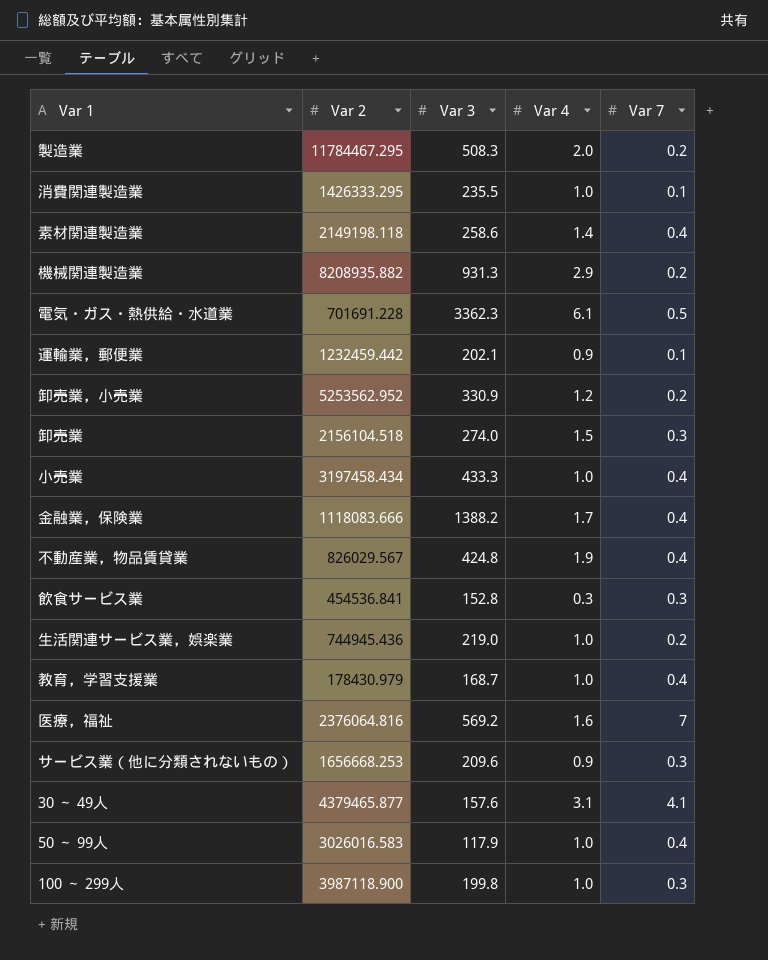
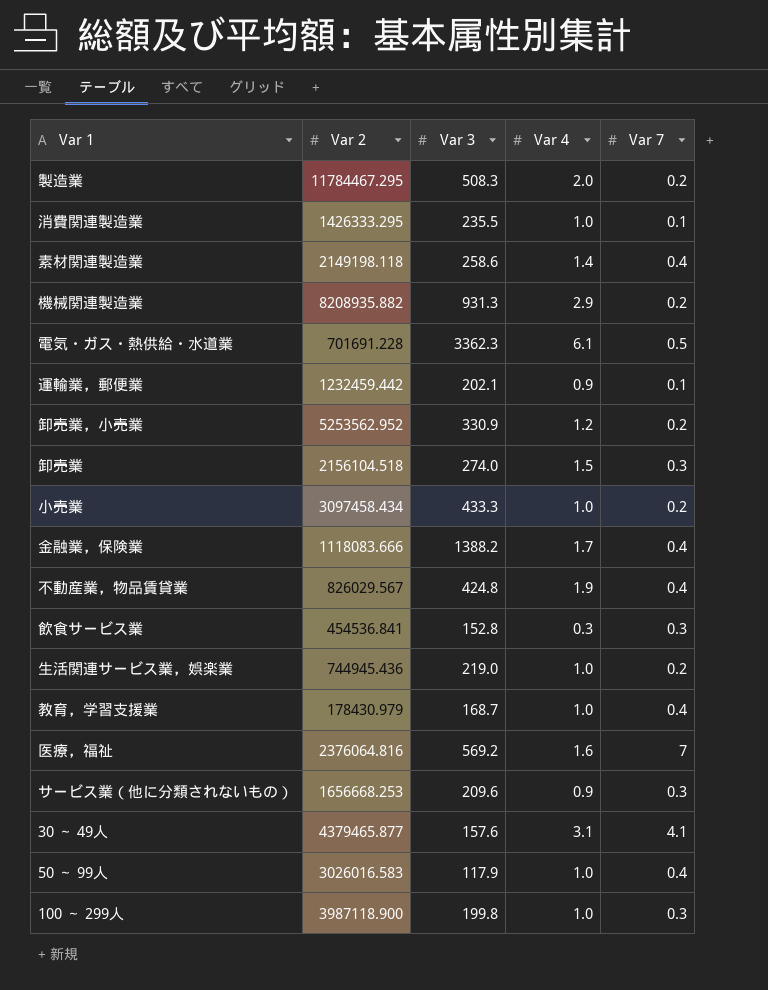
小売業 | Var 2: 3197458.434 -> 3097458.434
小売業 | Var 7: 0.4 -> 0.2

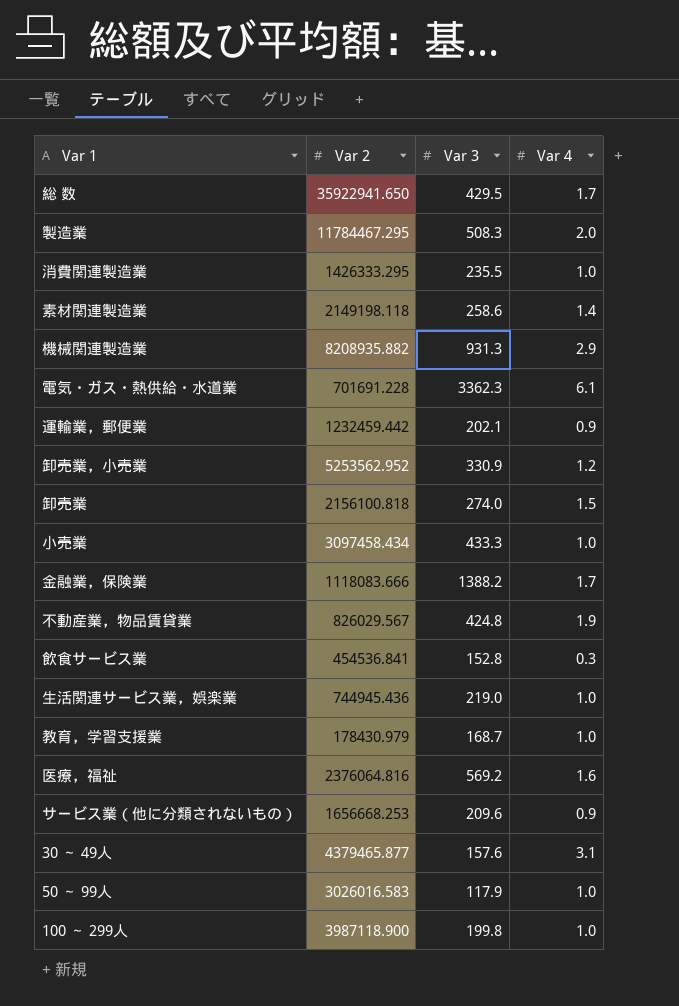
column Var 7 | position: 5 -> none
row 総 数: none -> 35922941.650 | 429.5 | 1.7
卸売業 | Var 2: 2156104.518 -> 2156100.818

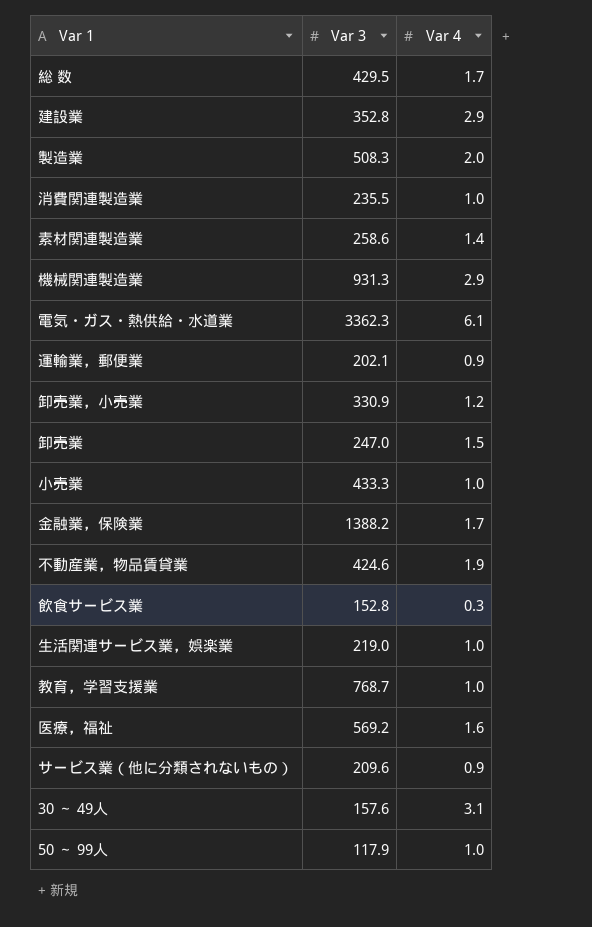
column Var 2 | position: 2 -> none
row 100 ～ 299人: 3987118.900 | 199.8 | 1.0 -> none
row 建設業: none -> 352.8 | 2.9
卸売業 | Var 3: 274.0 -> 247.0
不動産業，物品賃貸業 | Var 3: 424.8 -> 424.6
教育，学習支援業 | Var 3: 168.7 -> 768.7

